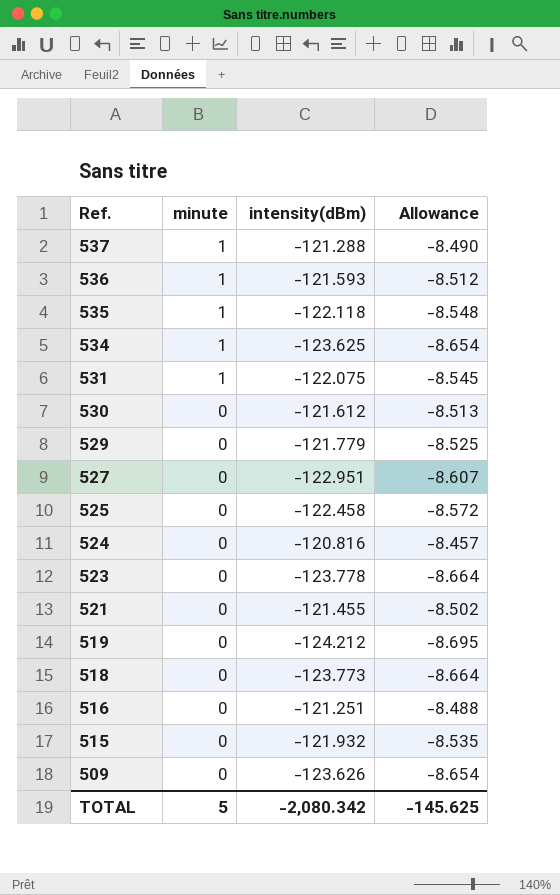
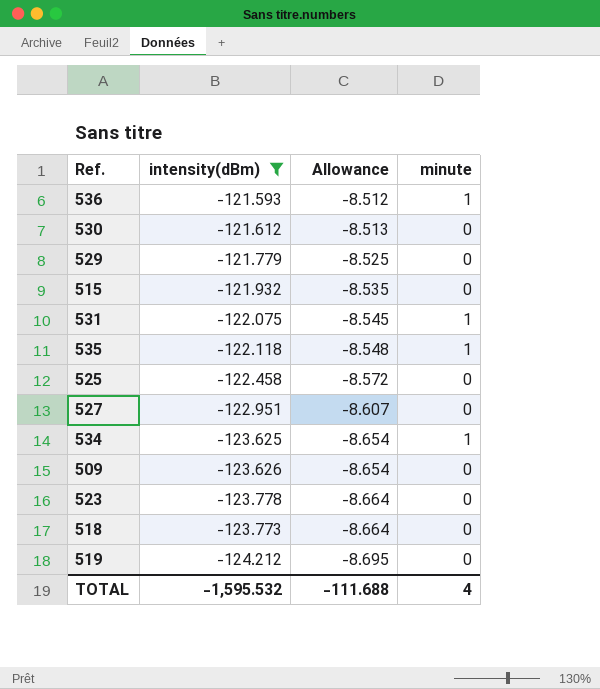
filter: none -> intensity(dBm) <= -121.593
row order: Ref. descending -> Allowance descending
column minute | position: 2 -> 4
TOTAL | intensity(dBm): -2,080.342 -> -1,595.532
TOTAL | Allowance: -145.625 -> -111.688
TOTAL | minute: 5 -> 4

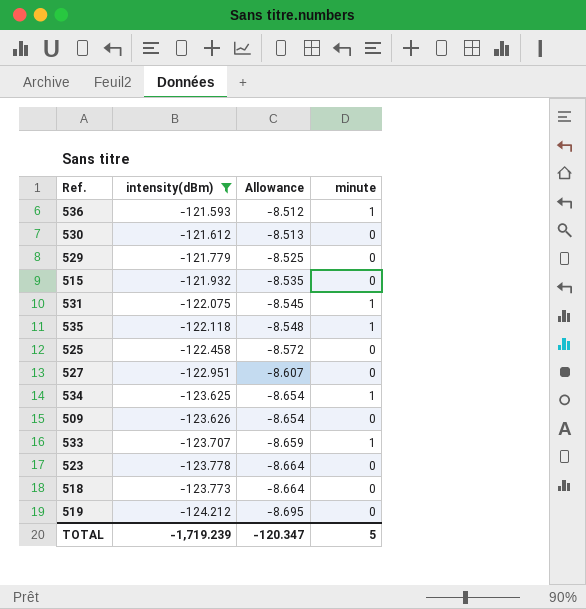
row 533: none -> -123.707 | -8.659 | 1
TOTAL | intensity(dBm): -1,595.532 -> -1,719.239
TOTAL | Allowance: -111.688 -> -120.347
TOTAL | minute: 4 -> 5

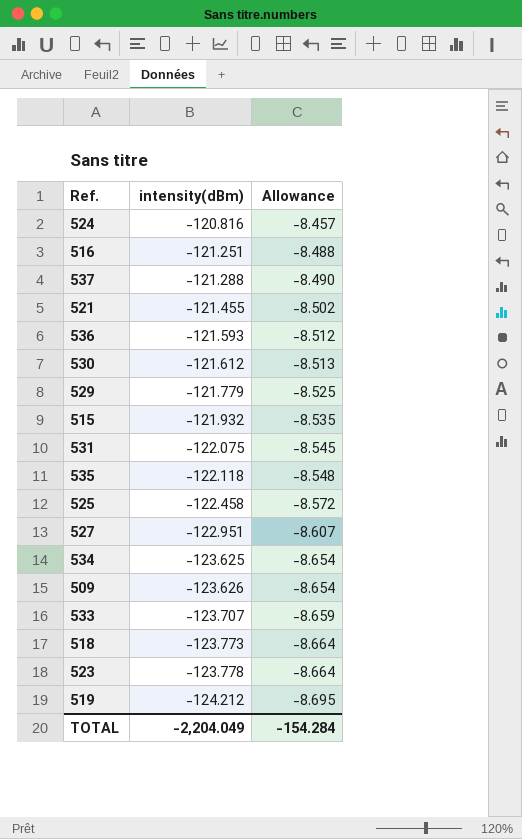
filter: intensity(dBm) <= -121.593 -> none
row order: Allowance descending -> intensity(dBm) descending
column minute | position: 4 -> none
TOTAL | intensity(dBm): -1,719.239 -> -2,204.049
TOTAL | Allowance: -120.347 -> -154.284

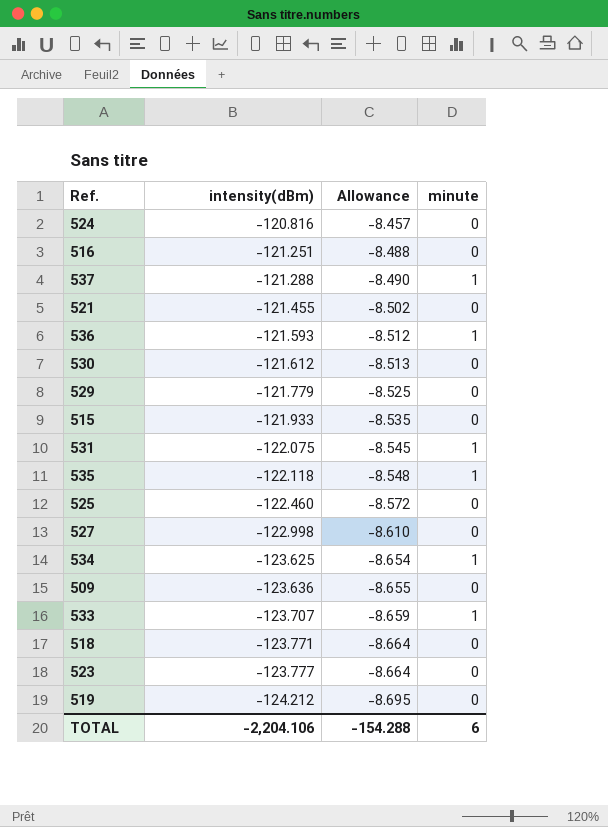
column minute | position: none -> 4
515 | intensity(dBm): -121.932 -> -121.933
525 | intensity(dBm): -122.458 -> -122.460
527 | intensity(dBm): -122.951 -> -122.998
527 | Allowance: -8.607 -> -8.610
509 | intensity(dBm): -123.626 -> -123.636
509 | Allowance: -8.654 -> -8.655
518 | intensity(dBm): -123.773 -> -123.771
523 | intensity(dBm): -123.778 -> -123.777
TOTAL | intensity(dBm): -2,204.049 -> -2,204.106
TOTAL | Allowance: -154.284 -> -154.288

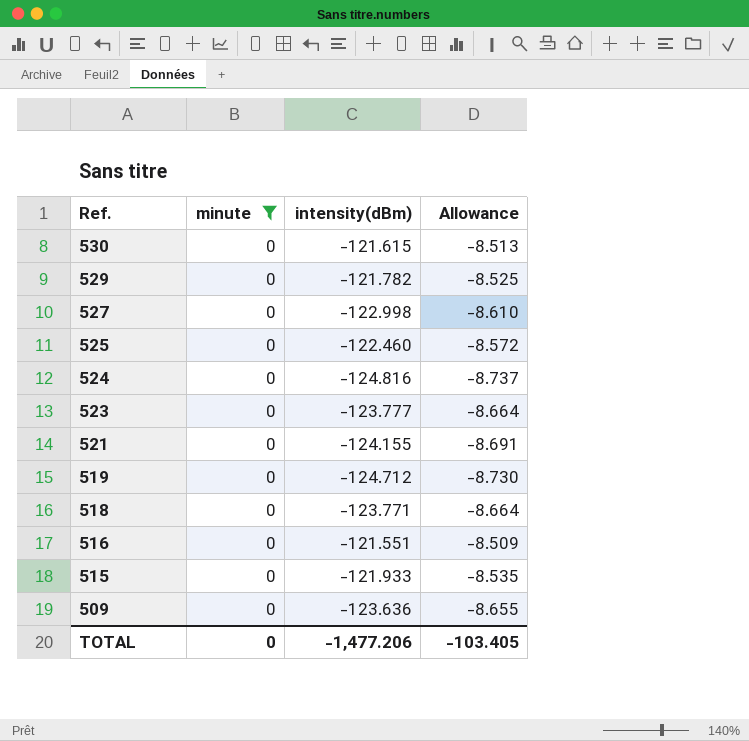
filter: none -> minute = 0
row order: intensity(dBm) descending -> Ref. descending
column minute | position: 4 -> 2
530 | intensity(dBm): -121.612 -> -121.615
529 | intensity(dBm): -121.779 -> -121.782
524 | intensity(dBm): -120.816 -> -124.816
524 | Allowance: -8.457 -> -8.737
521 | intensity(dBm): -121.455 -> -124.155
521 | Allowance: -8.502 -> -8.691
519 | intensity(dBm): -124.212 -> -124.712
519 | Allowance: -8.695 -> -8.730
516 | intensity(dBm): -121.251 -> -121.551
516 | Allowance: -8.488 -> -8.509
TOTAL | minute: 6 -> 0
TOTAL | intensity(dBm): -2,204.106 -> -1,477.206
TOTAL | Allowance: -154.288 -> -103.405

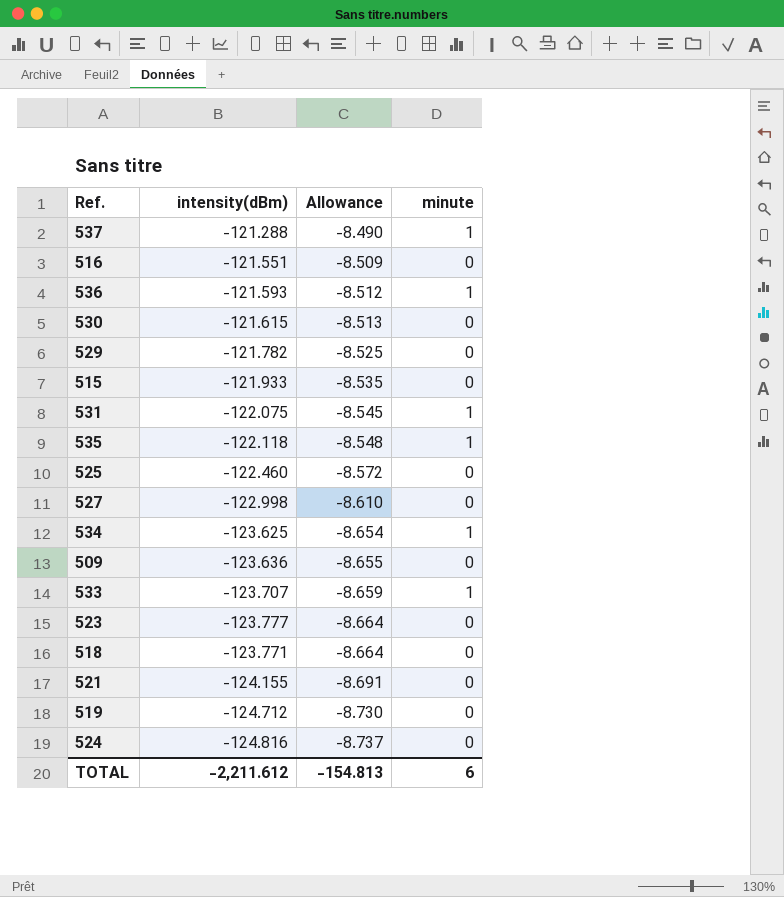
filter: minute = 0 -> none
row order: Ref. descending -> Allowance descending
column minute | position: 2 -> 4
TOTAL | intensity(dBm): -1,477.206 -> -2,211.612
TOTAL | Allowance: -103.405 -> -154.813
TOTAL | minute: 0 -> 6

